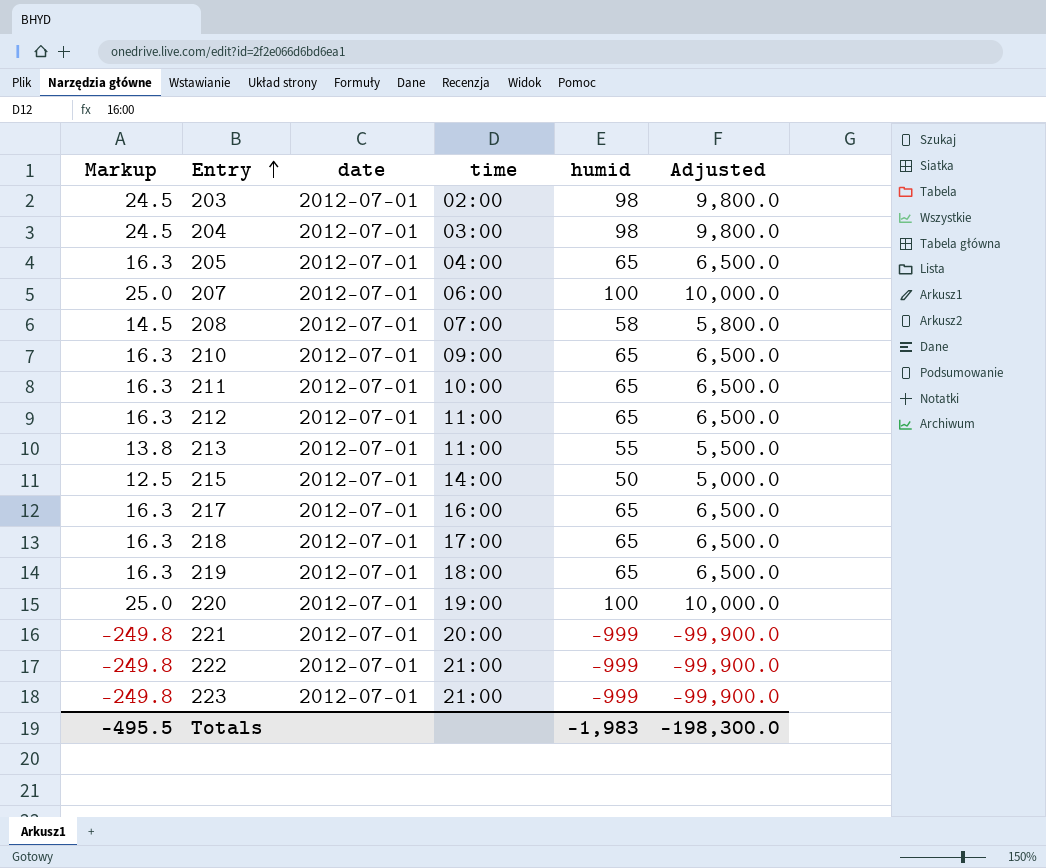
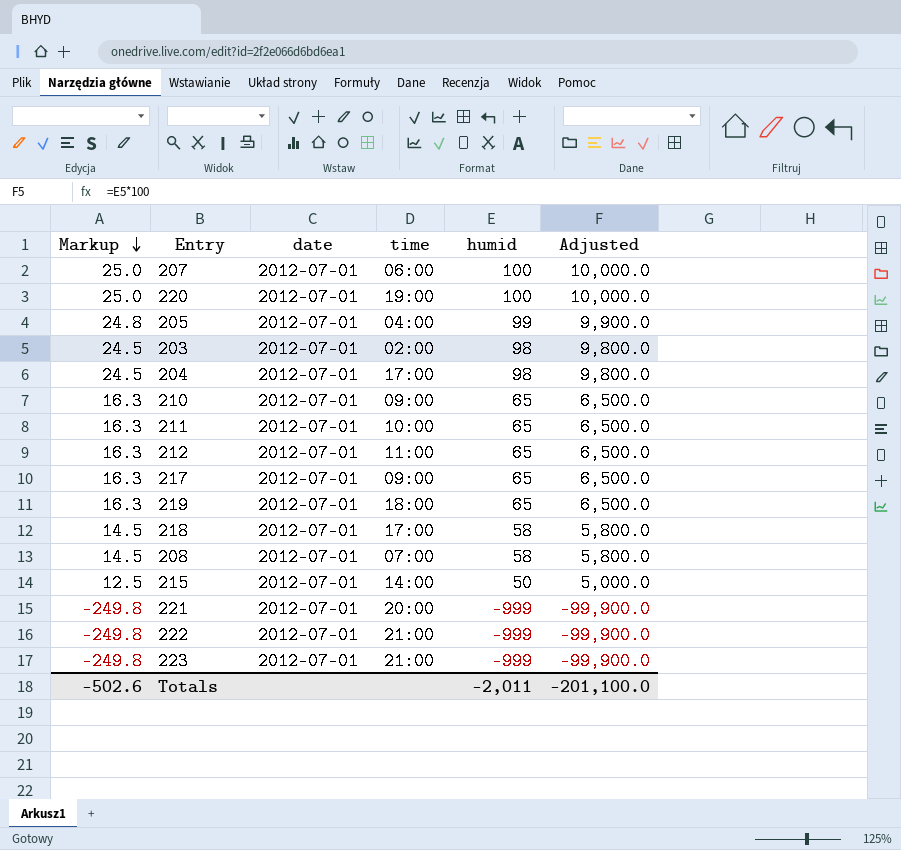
row order: Entry ascending -> Markup descending
row 213: 13.8 | 2012-07-01 | 11:00 | 55 | 5,500.0 -> none
205 | Markup: 16.3 -> 24.8
205 | humid: 65 -> 99
205 | Adjusted: 6,500.0 -> 9,900.0
204 | time: 03:00 -> 17:00
217 | time: 16:00 -> 09:00
218 | Markup: 16.3 -> 14.5
218 | humid: 65 -> 58
218 | Adjusted: 6,500.0 -> 5,800.0
Totals | Markup: -495.5 -> -502.6
Totals | humid: -1,983 -> -2,011
Totals | Adjusted: -198,300.0 -> -201,100.0

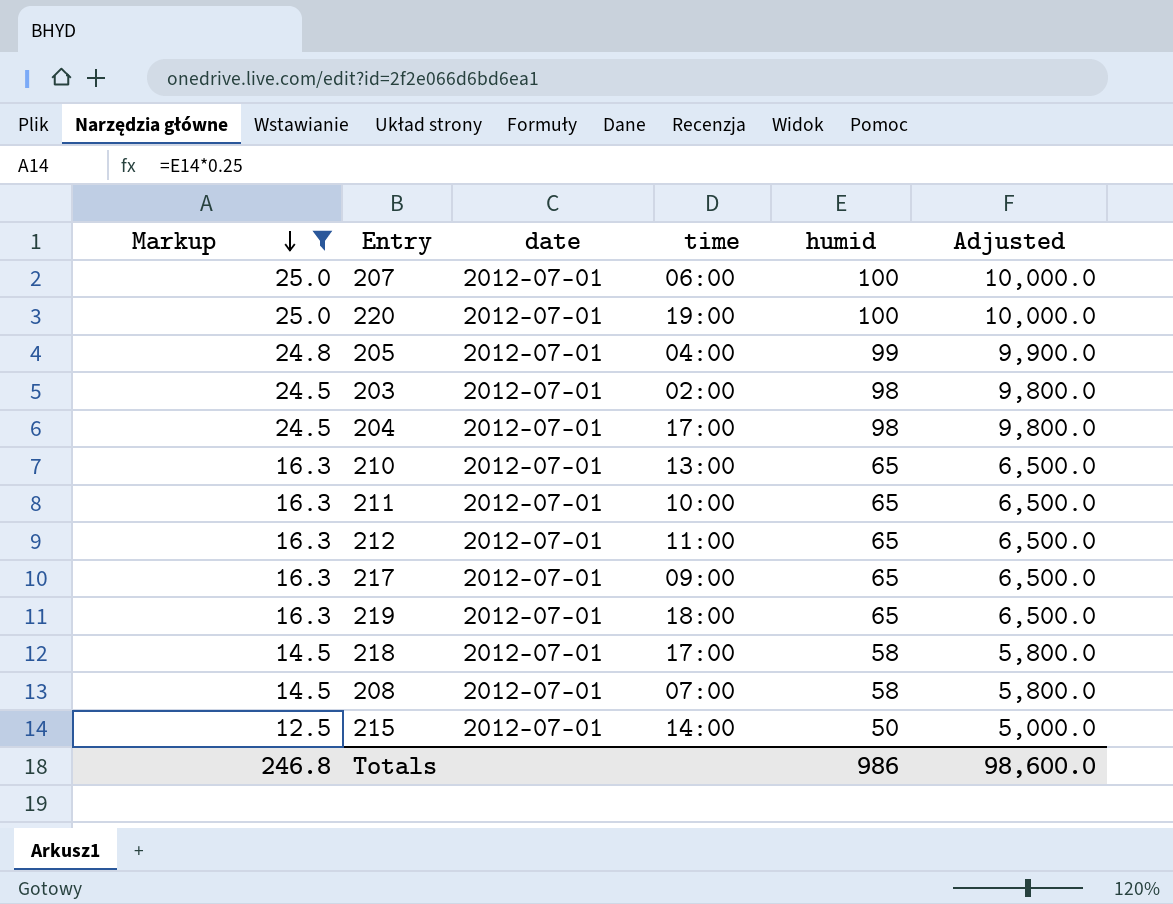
filter: none -> Markup != -249.8
210 | time: 09:00 -> 13:00
Totals | Markup: -502.6 -> 246.8
Totals | humid: -2,011 -> 986
Totals | Adjusted: -201,100.0 -> 98,600.0

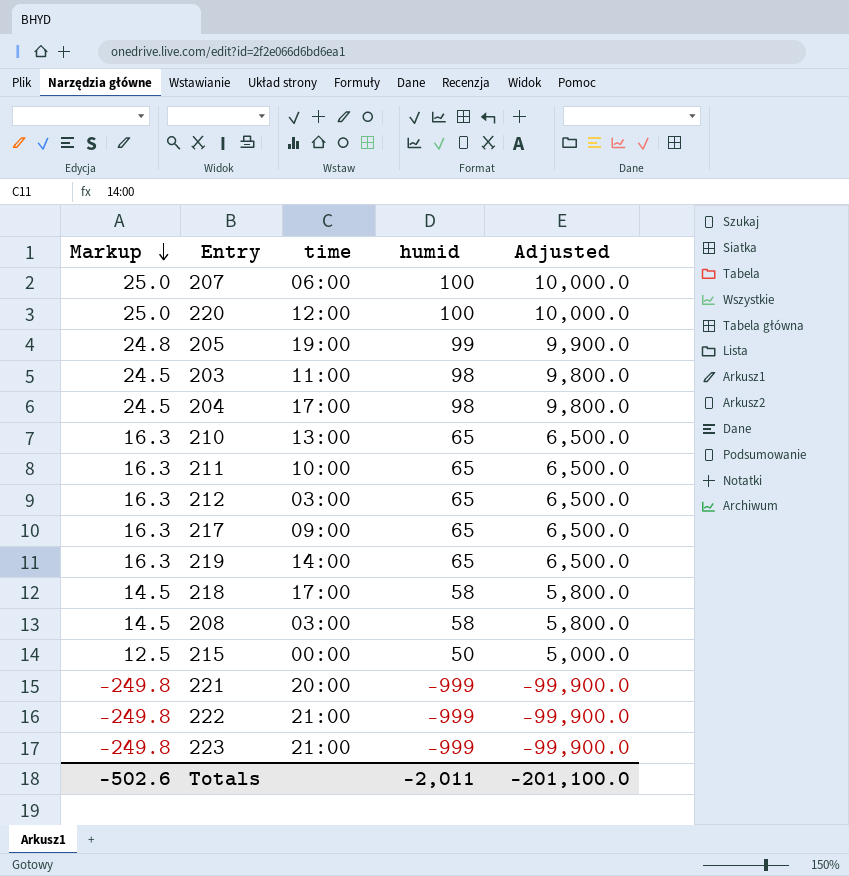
filter: Markup != -249.8 -> none
column date | position: 3 -> none
220 | time: 19:00 -> 12:00
205 | time: 04:00 -> 19:00
203 | time: 02:00 -> 11:00
212 | time: 11:00 -> 03:00
219 | time: 18:00 -> 14:00
208 | time: 07:00 -> 03:00
215 | time: 14:00 -> 00:00
Totals | Markup: 246.8 -> -502.6
Totals | humid: 986 -> -2,011
Totals | Adjusted: 98,600.0 -> -201,100.0

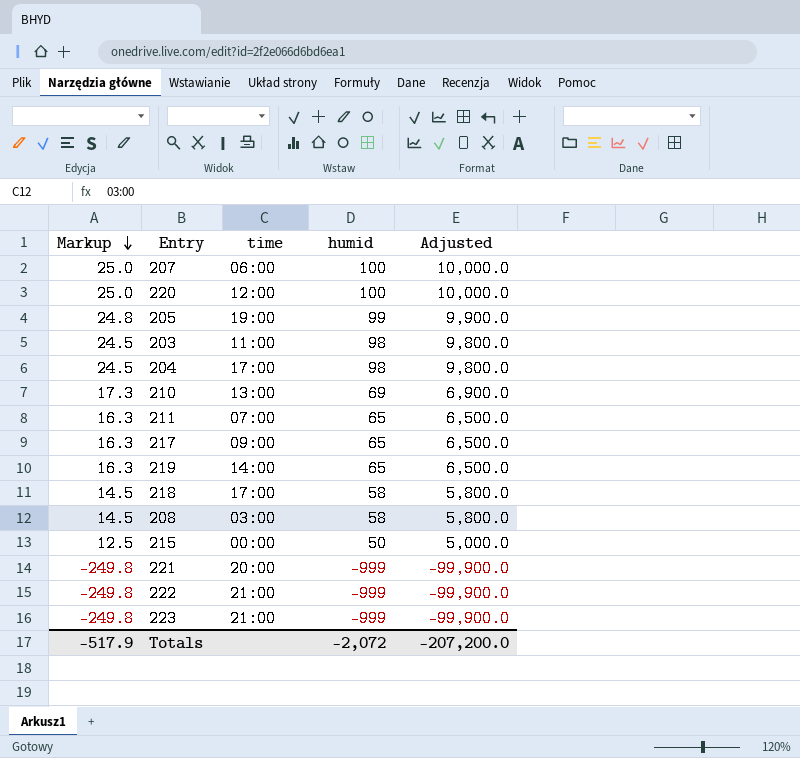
row 212: 16.3 | 03:00 | 65 | 6,500.0 -> none
210 | Markup: 16.3 -> 17.3
210 | humid: 65 -> 69
210 | Adjusted: 6,500.0 -> 6,900.0
211 | time: 10:00 -> 07:00
Totals | Markup: -502.6 -> -517.9
Totals | humid: -2,011 -> -2,072
Totals | Adjusted: -201,100.0 -> -207,200.0

